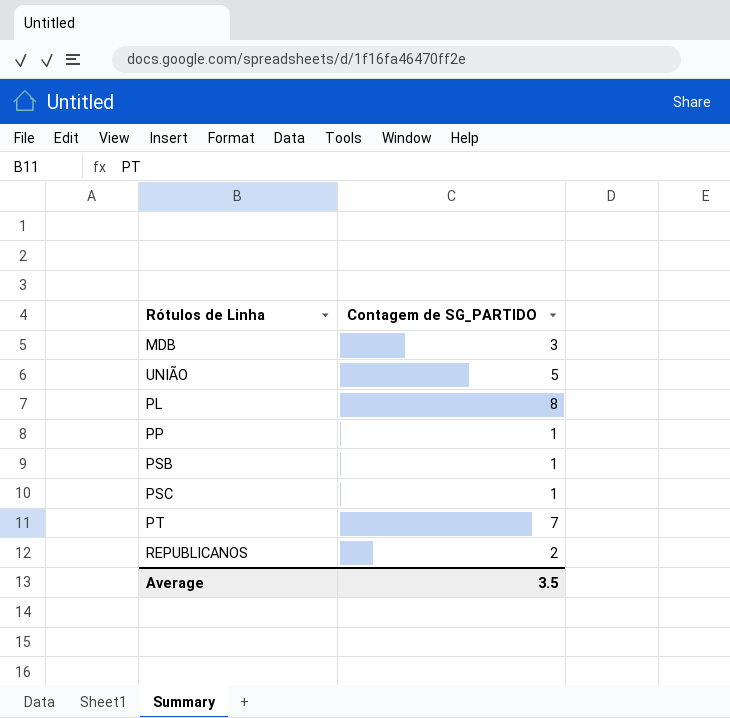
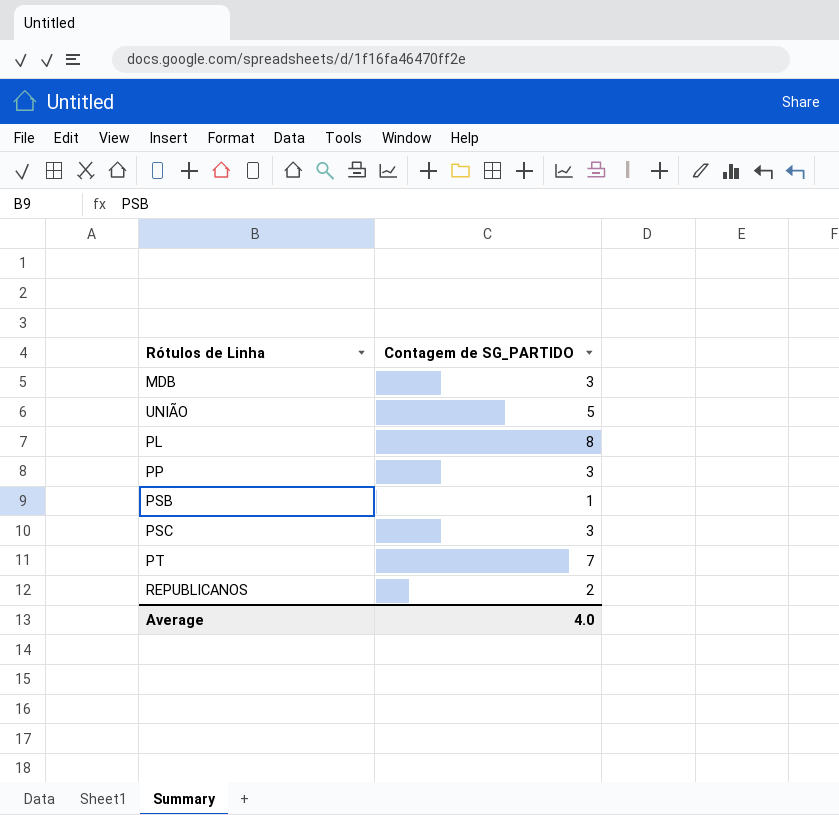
PP | Contagem de SG_PARTIDO: 1 -> 3
PSC | Contagem de SG_PARTIDO: 1 -> 3
Average | Contagem de SG_PARTIDO: 3.5 -> 4.0

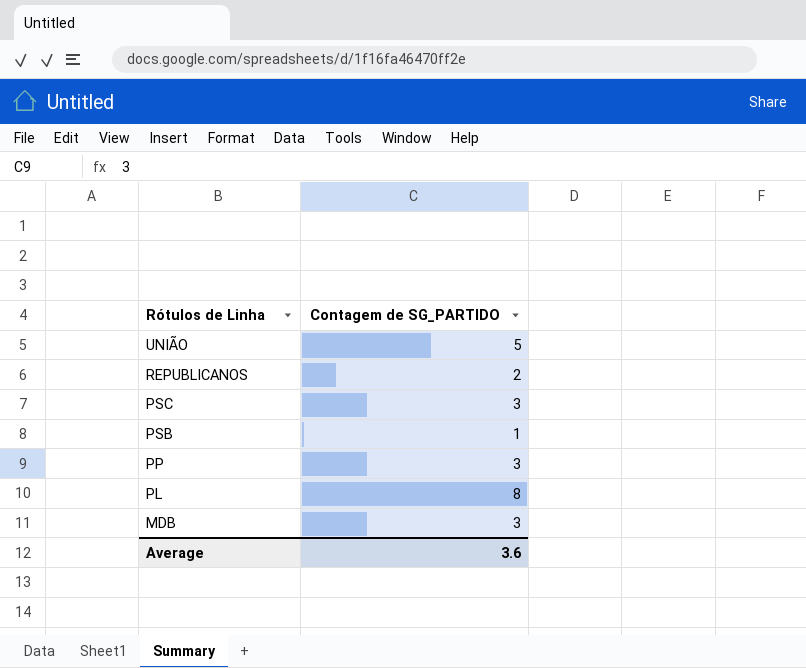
row order: none -> Rótulos de Linha descending
row PT: 7 -> none
Average | Contagem de SG_PARTIDO: 4.0 -> 3.6

